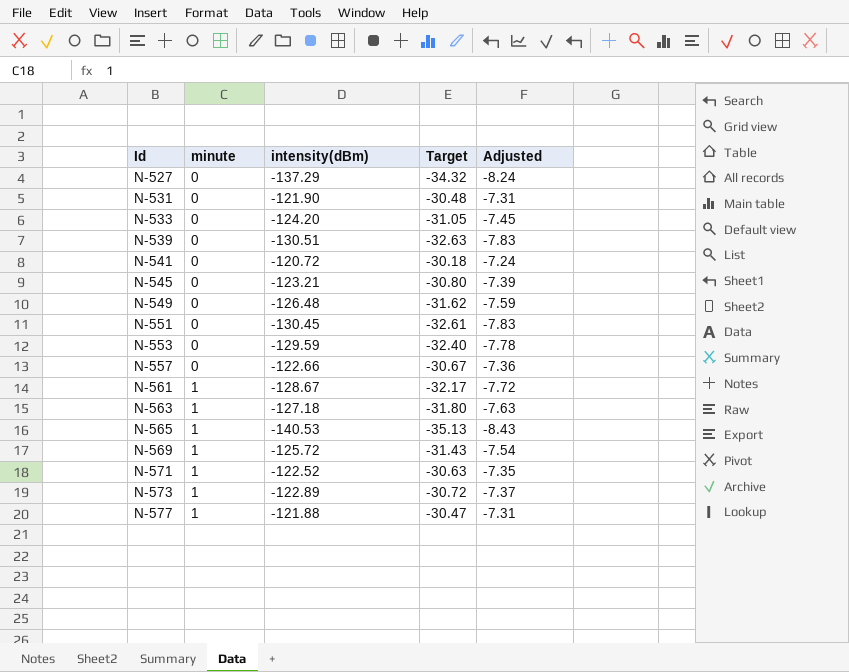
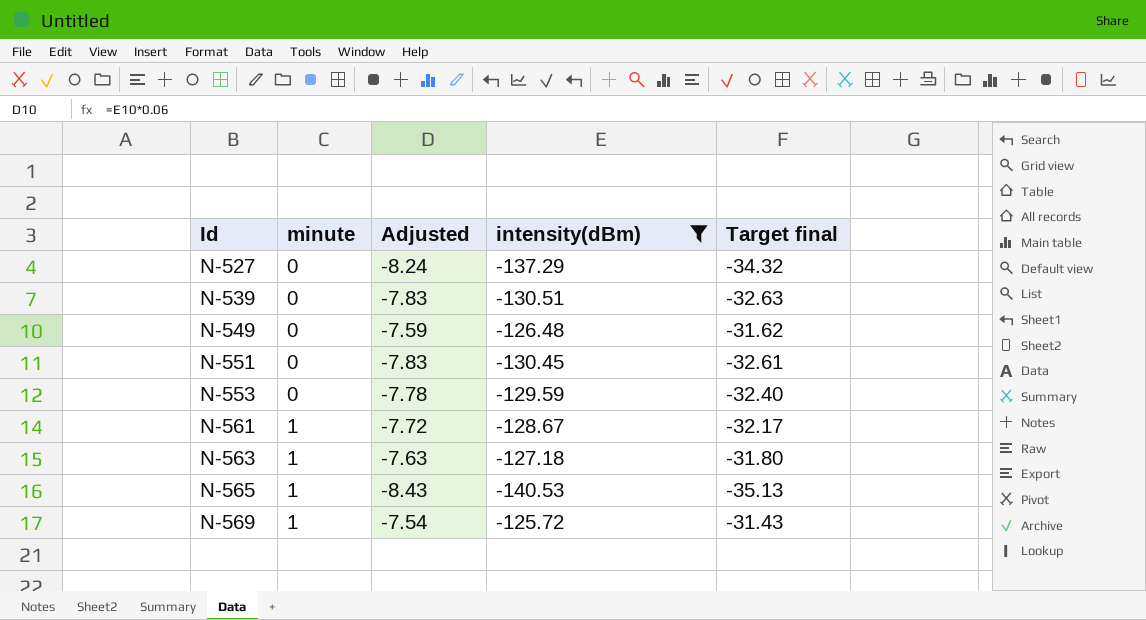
filter: none -> intensity(dBm) <= -125.72
column Adjusted | position: 5 -> 3
column name: Target -> Target final

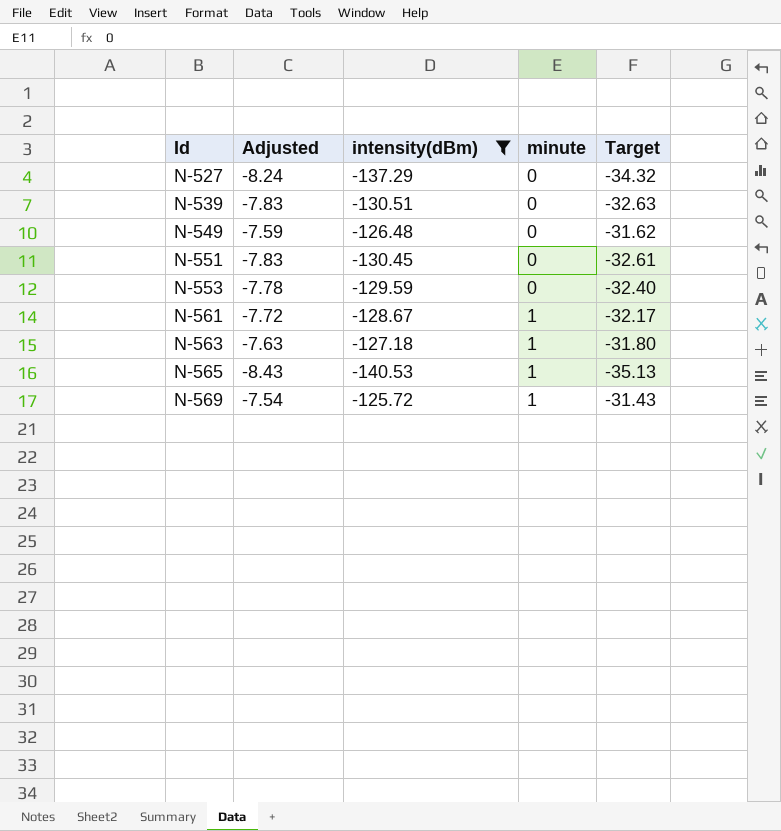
column minute | position: 2 -> 4
column name: Target final -> Target

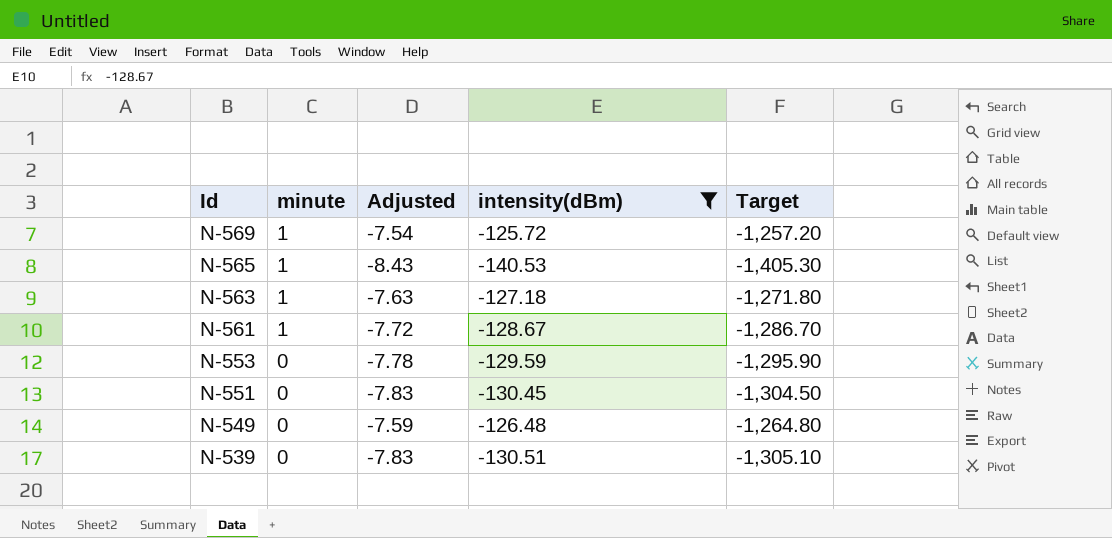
row order: Id ascending -> Id descending
column minute | position: 4 -> 2
column Target | formula: [intensity(dBm)] * 0.25 -> [intensity(dBm)] * 10
row N-527: -8.24 | -137.29 | 0 | -34.32 -> none

